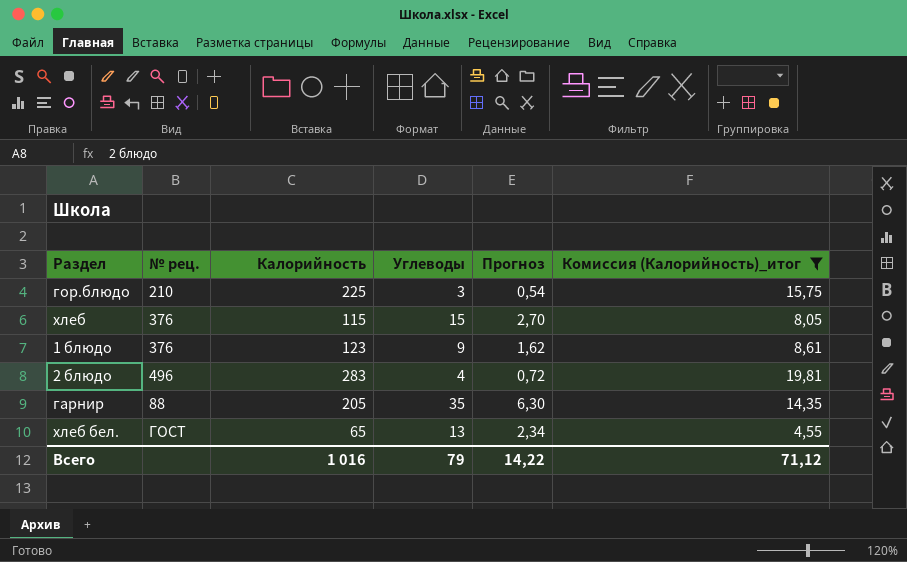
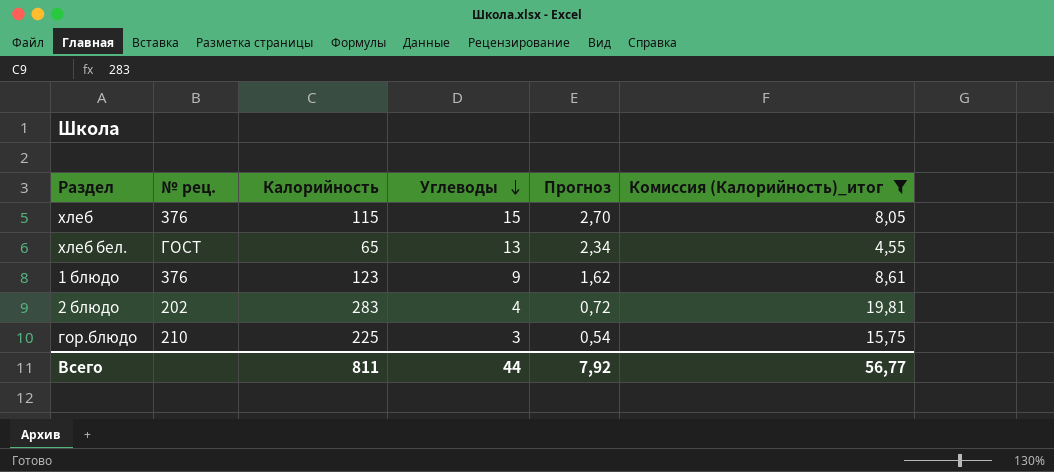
row order: none -> Углеводы descending
row гарнир: 88 | 205 | 35 | 6,30 | 14,35 -> none
2 блюдо | № рец.: 496 -> 202
Всего | Калорийность: 1 016 -> 811
Всего | Углеводы: 79 -> 44
Всего | Прогноз: 14,22 -> 7,92
Всего | Комиссия (Калорийность)_итог: 71,12 -> 56,77

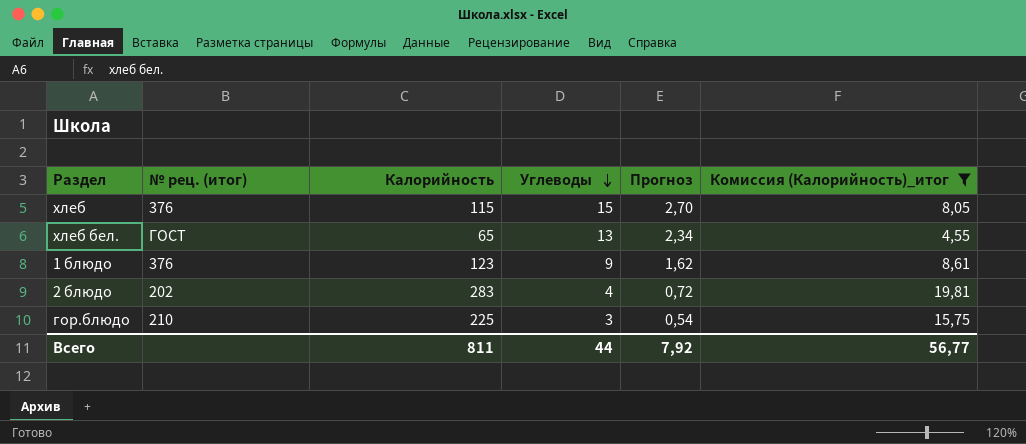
column name: № рец. -> № рец. (итог)

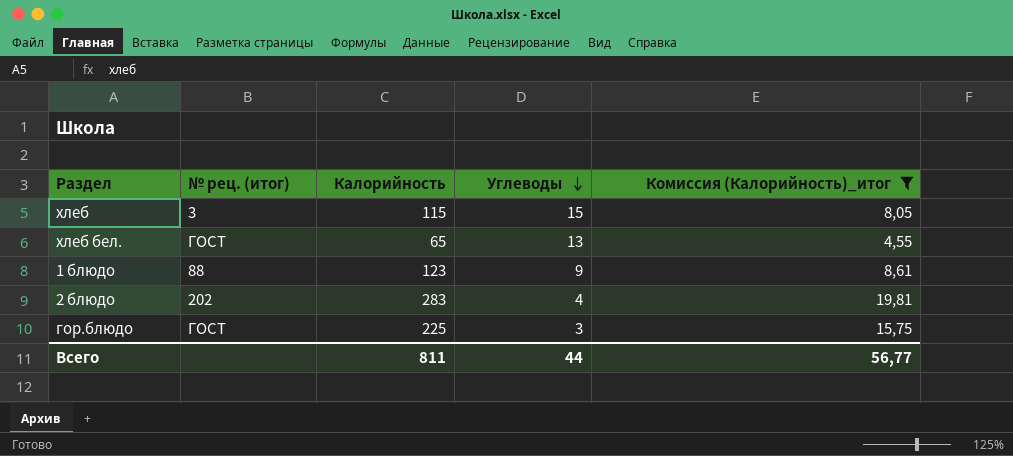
column Прогноз | formula: [Углеводы] * 0,18 -> none
хлеб | № рец. (итог): 376 -> 3
1 блюдо | № рец. (итог): 376 -> 88
гор.блюдо | № рец. (итог): 210 -> ГОСТ

